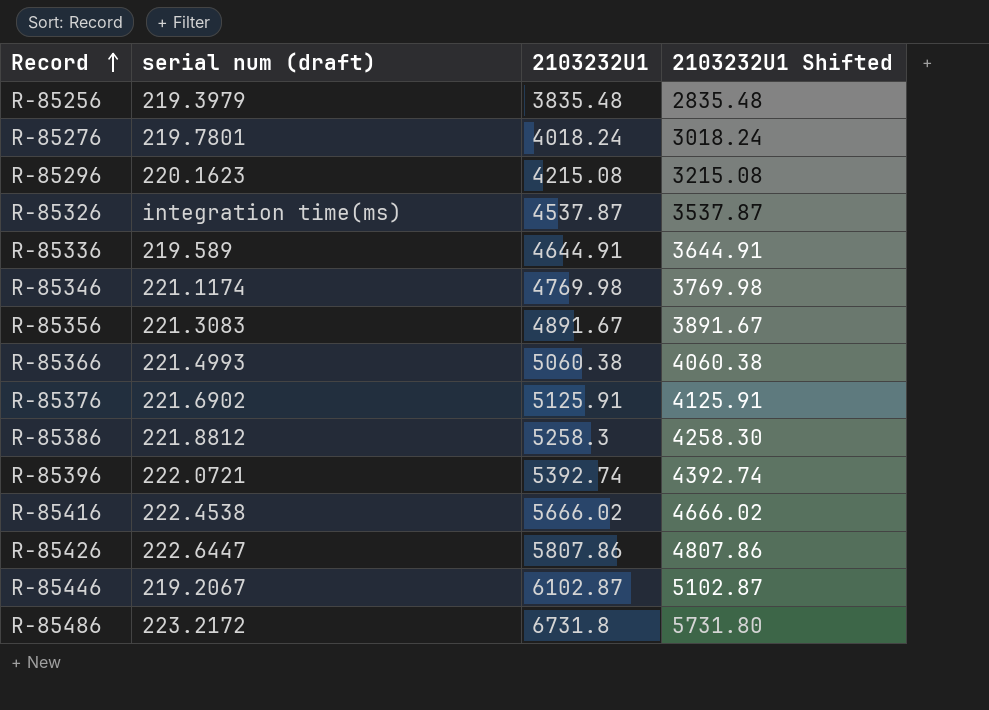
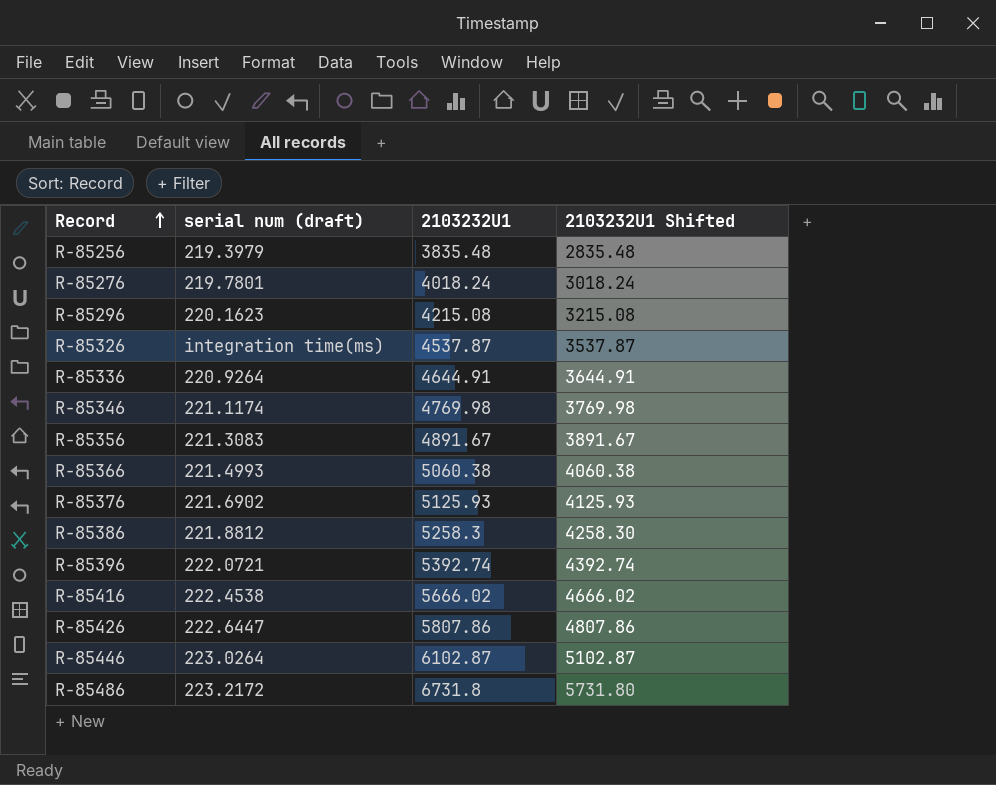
R-85336 | serial num (draft): 219.589 -> 220.9264
R-85376 | 2103232U1: 5125.91 -> 5125.93
R-85376 | 2103232U1 Shifted: 4125.91 -> 4125.93
R-85446 | serial num (draft): 219.2067 -> 223.0264

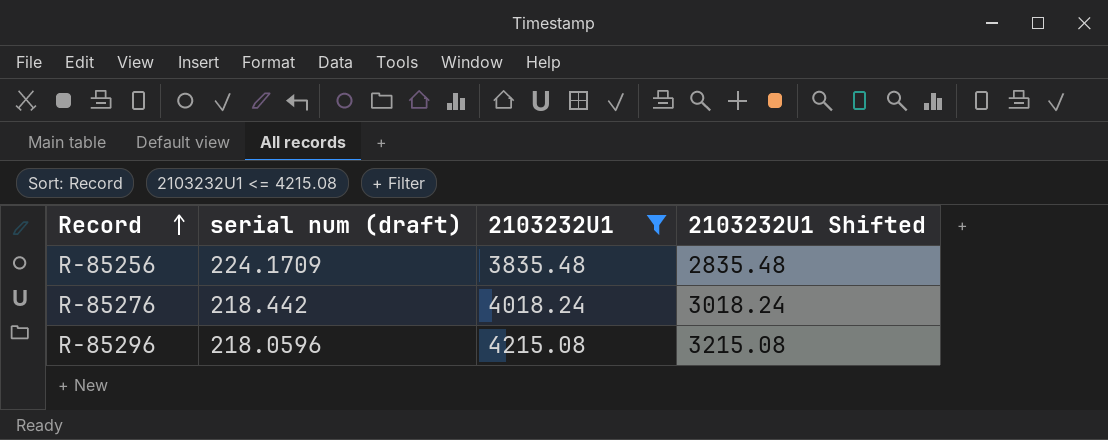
filter: none -> 2103232U1 <= 4215.08
R-85256 | serial num (draft): 219.3979 -> 224.1709
R-85276 | serial num (draft): 219.7801 -> 218.442
R-85296 | serial num (draft): 220.1623 -> 218.0596

